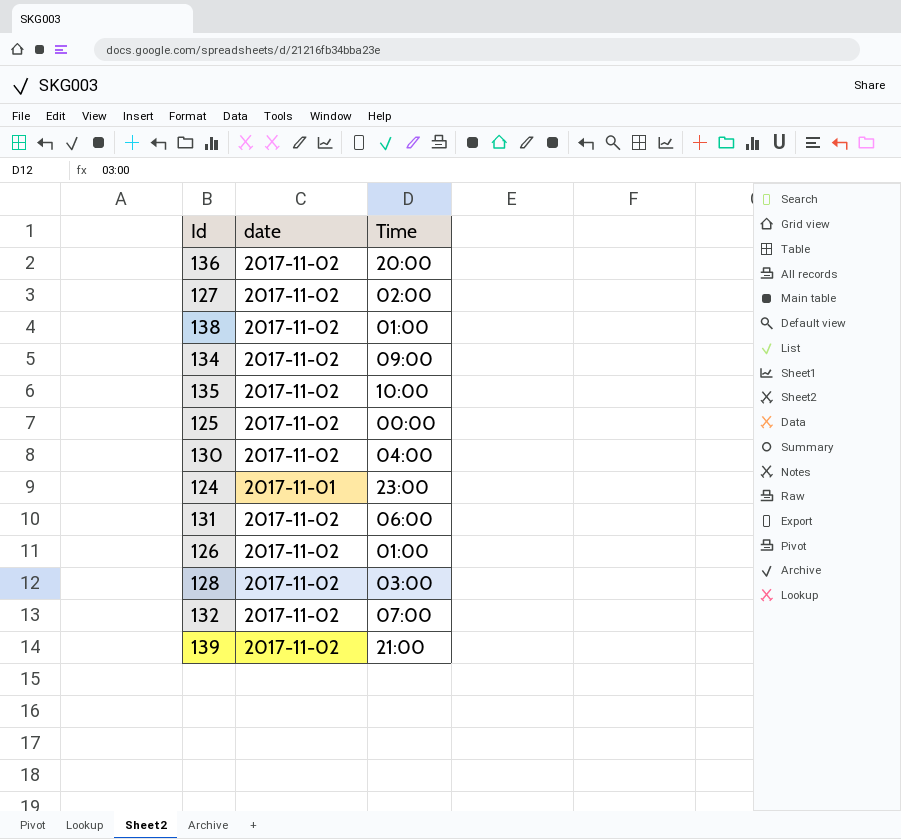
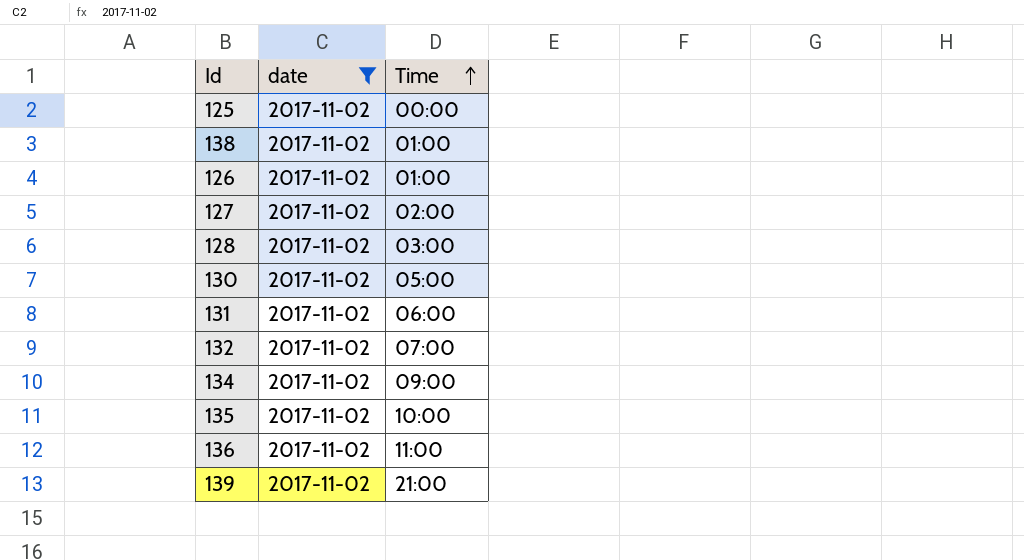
filter: none -> date = 2017-11-02
row order: none -> Time ascending
130 | Time: 04:00 -> 05:00
136 | Time: 20:00 -> 11:00

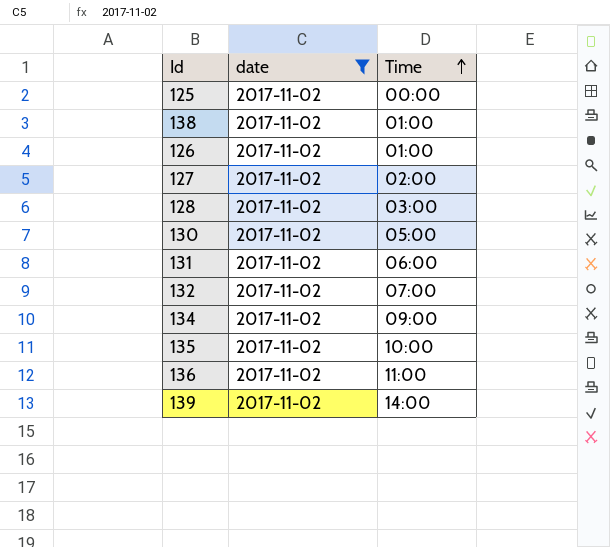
139 | Time: 21:00 -> 14:00

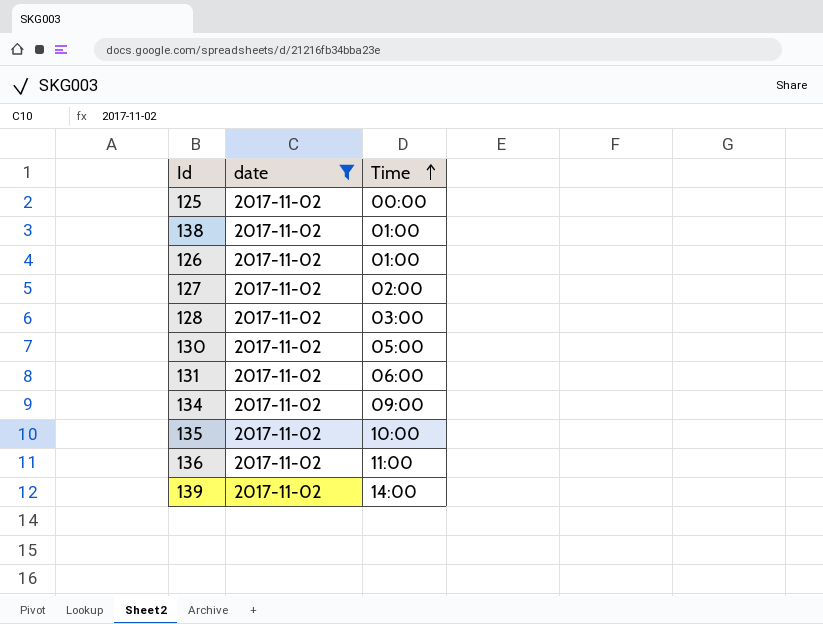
row 132: 2017-11-02 | 07:00 -> none

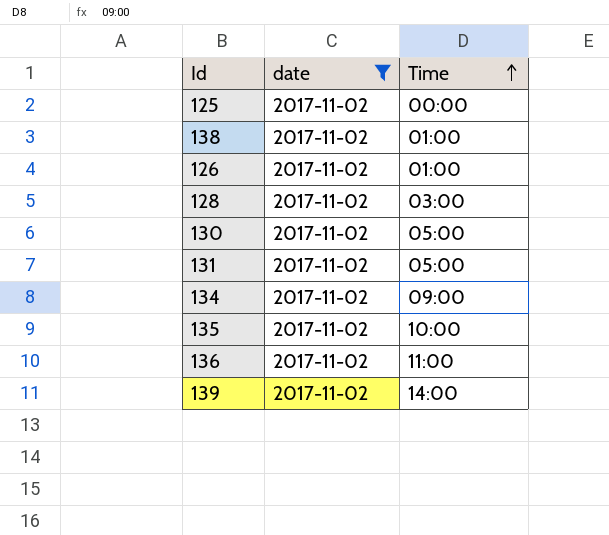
row 127: 2017-11-02 | 02:00 -> none
131 | Time: 06:00 -> 05:00

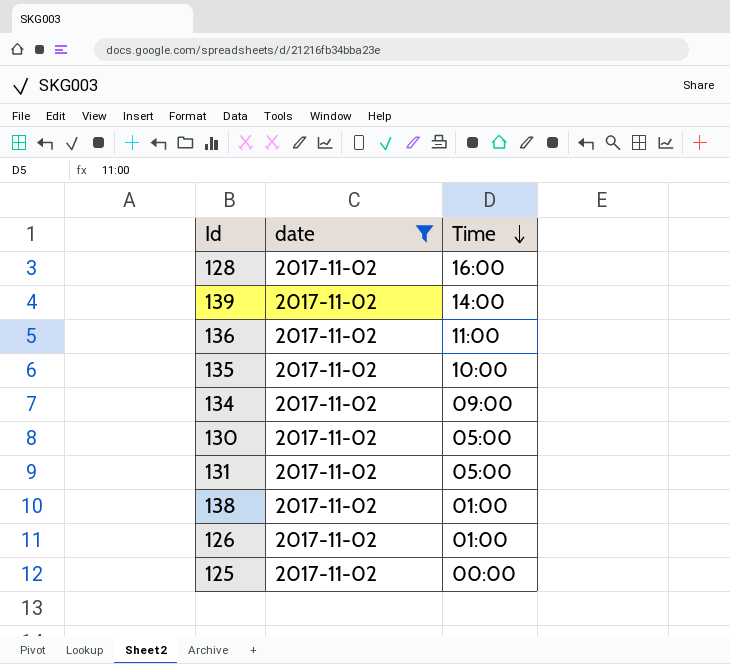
row order: Time ascending -> Time descending
128 | Time: 03:00 -> 16:00

